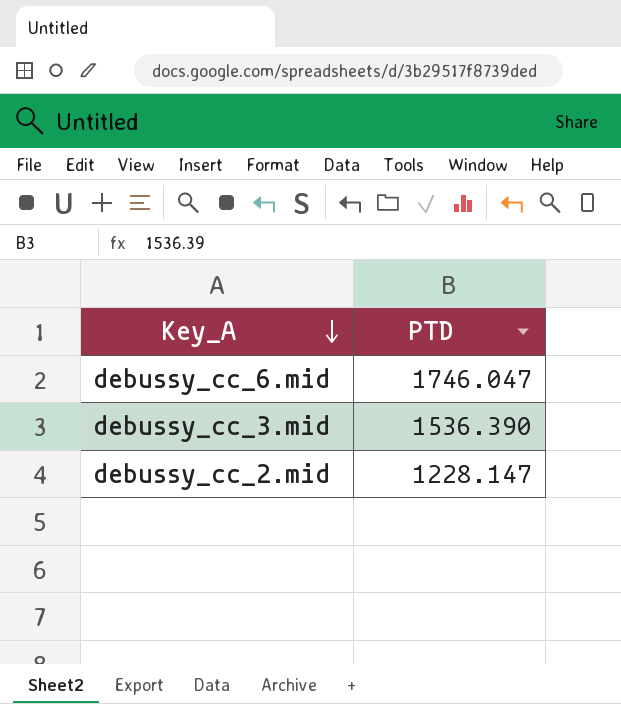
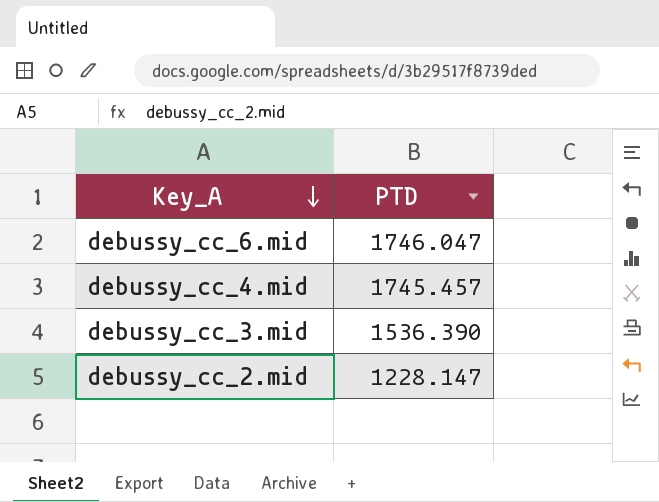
row debussy_cc_4.mid: none -> 1745.457

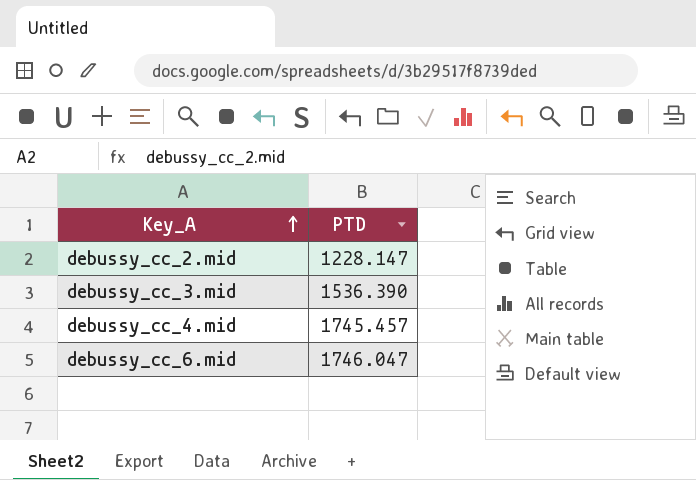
row order: Key_A descending -> Key_A ascending

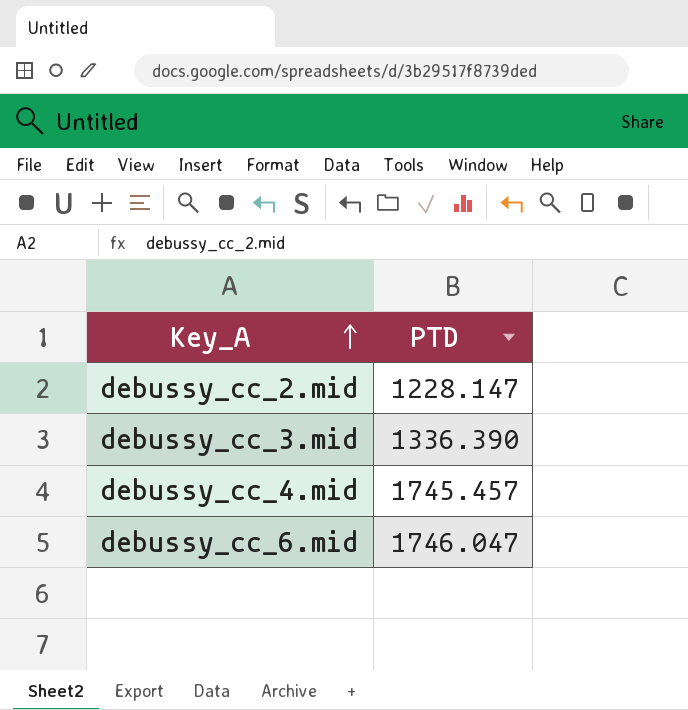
debussy_cc_3.mid | PTD: 1536.390 -> 1336.390

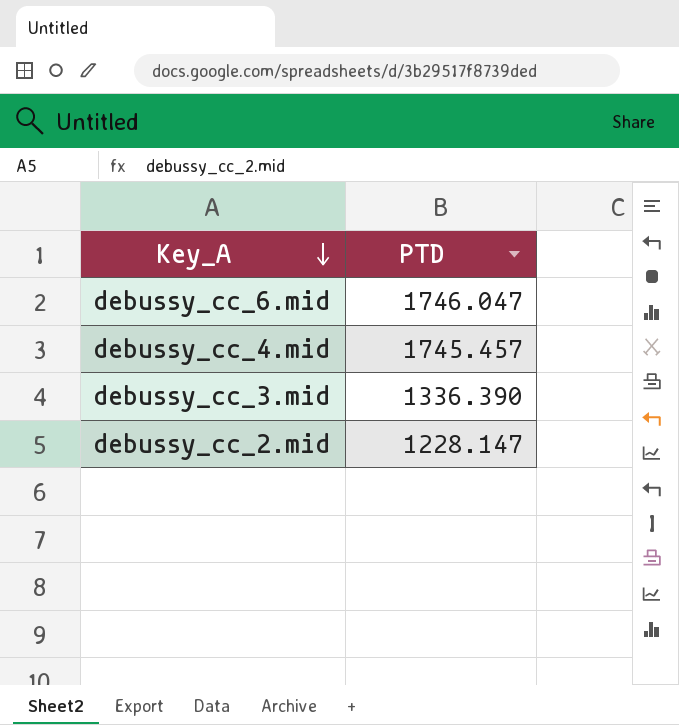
row order: Key_A ascending -> Key_A descending

